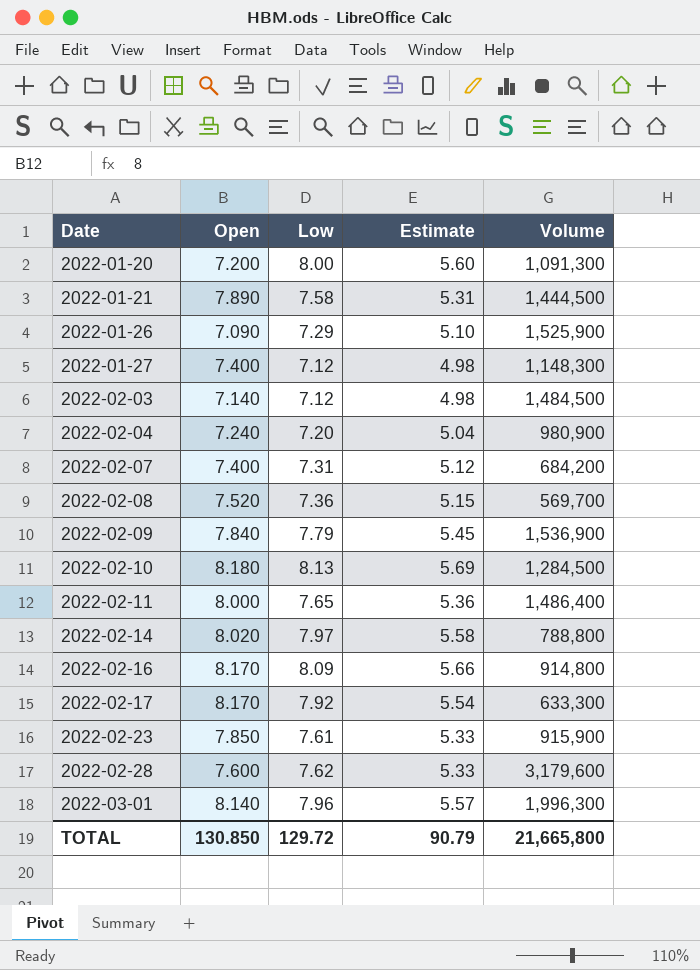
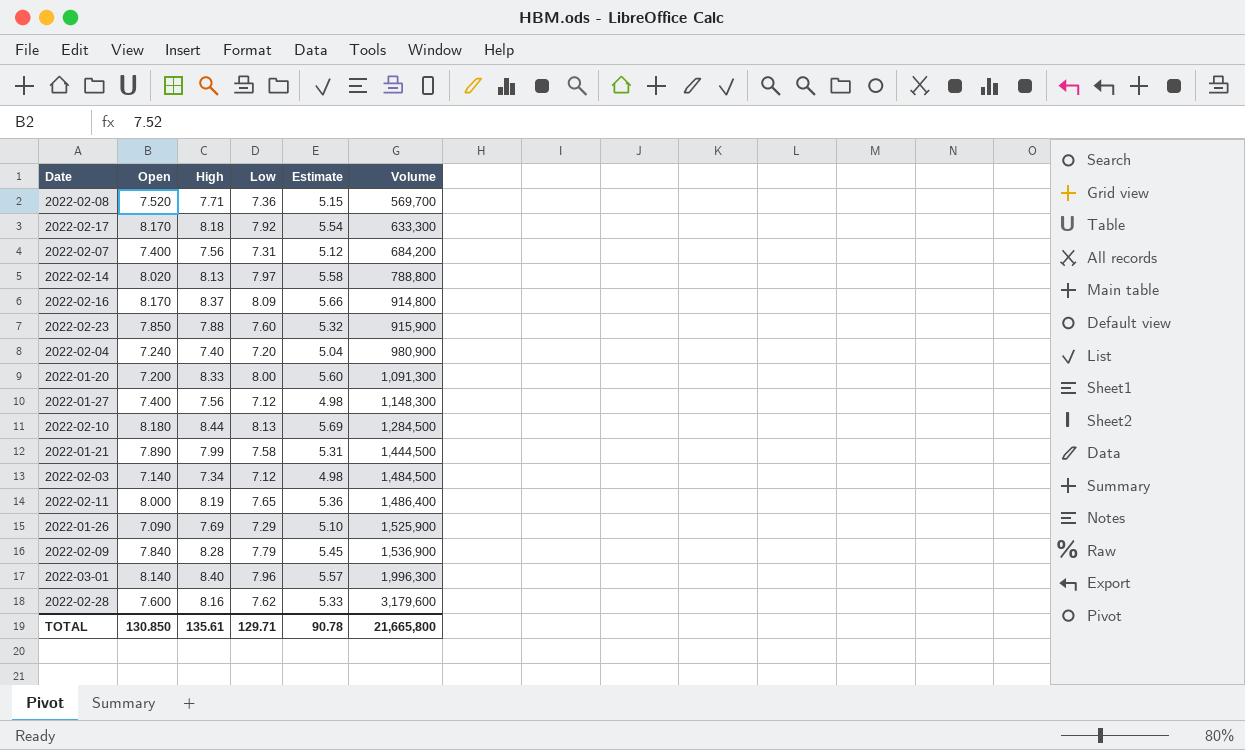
row order: Date ascending -> Volume ascending
column High | position: none -> 3
2022-02-23 | Low: 7.61 -> 7.60
2022-02-23 | Estimate: 5.33 -> 5.32
TOTAL | Low: 129.72 -> 129.71
TOTAL | Estimate: 90.79 -> 90.78

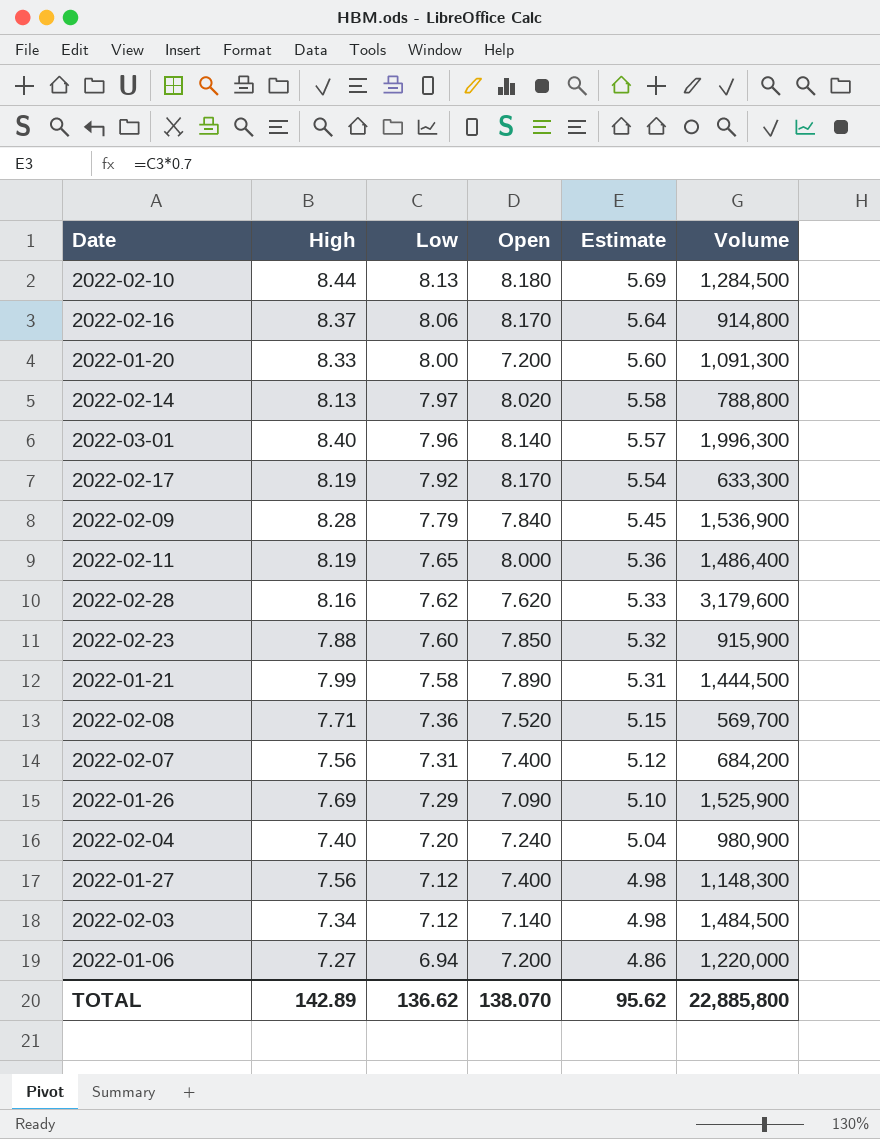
row order: Volume ascending -> Low descending
column Open | position: 2 -> 4
2022-02-16 | Low: 8.09 -> 8.06
2022-02-16 | Estimate: 5.66 -> 5.64
2022-02-17 | High: 8.18 -> 8.19
2022-02-28 | Open: 7.600 -> 7.620
row 2022-01-06: none -> 7.27 | 6.94 | 7.200 | 4.86 | 1,220,000
TOTAL | High: 135.61 -> 142.89
TOTAL | Low: 129.71 -> 136.62
TOTAL | Open: 130.850 -> 138.070
TOTAL | Estimate: 90.78 -> 95.62
TOTAL | Volume: 21,665,800 -> 22,885,800

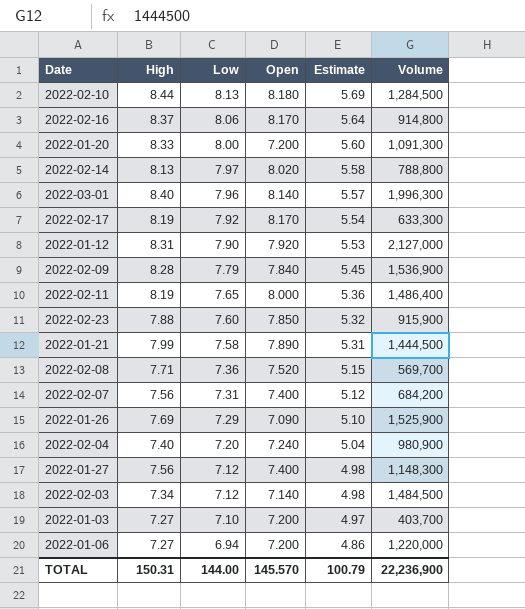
row 2022-02-28: 8.16 | 7.62 | 7.620 | 5.33 | 3,179,600 -> none
row 2022-01-12: none -> 8.31 | 7.90 | 7.920 | 5.53 | 2,127,000
row 2022-01-03: none -> 7.27 | 7.10 | 7.200 | 4.97 | 403,700
TOTAL | High: 142.89 -> 150.31
TOTAL | Low: 136.62 -> 144.00
TOTAL | Open: 138.070 -> 145.570
TOTAL | Estimate: 95.62 -> 100.79
TOTAL | Volume: 22,885,800 -> 22,236,900

